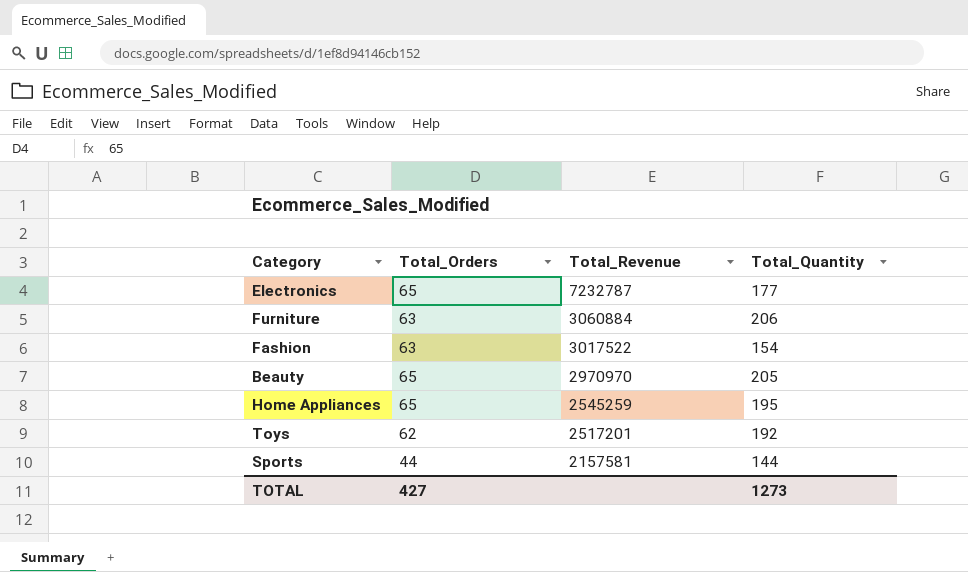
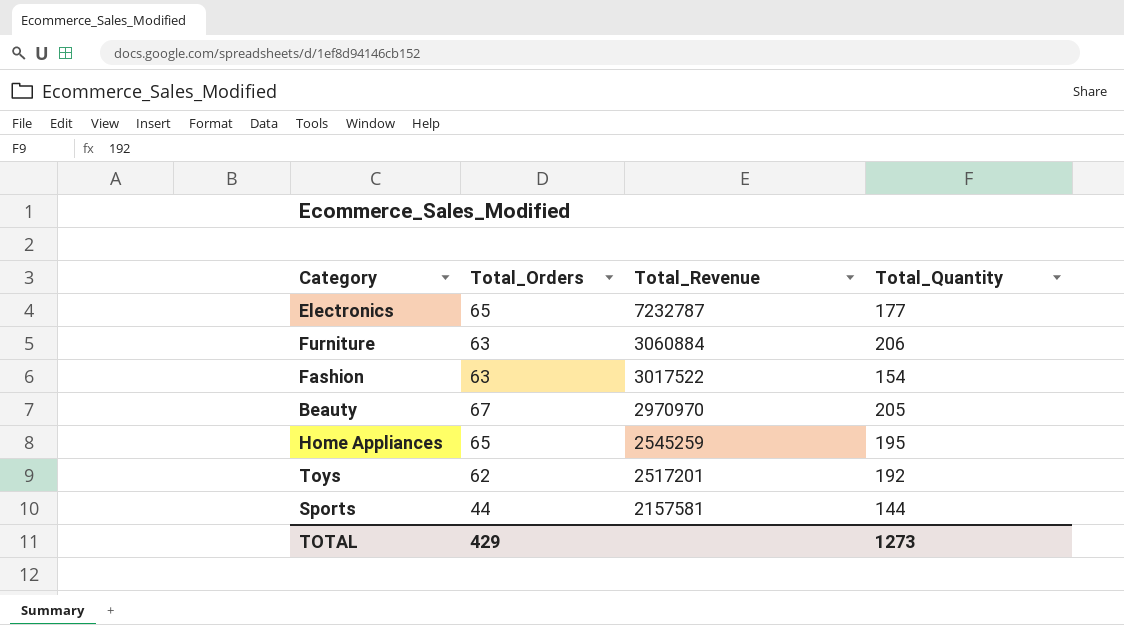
Beauty | Total_Orders: 65 -> 67
TOTAL | Total_Orders: 427 -> 429

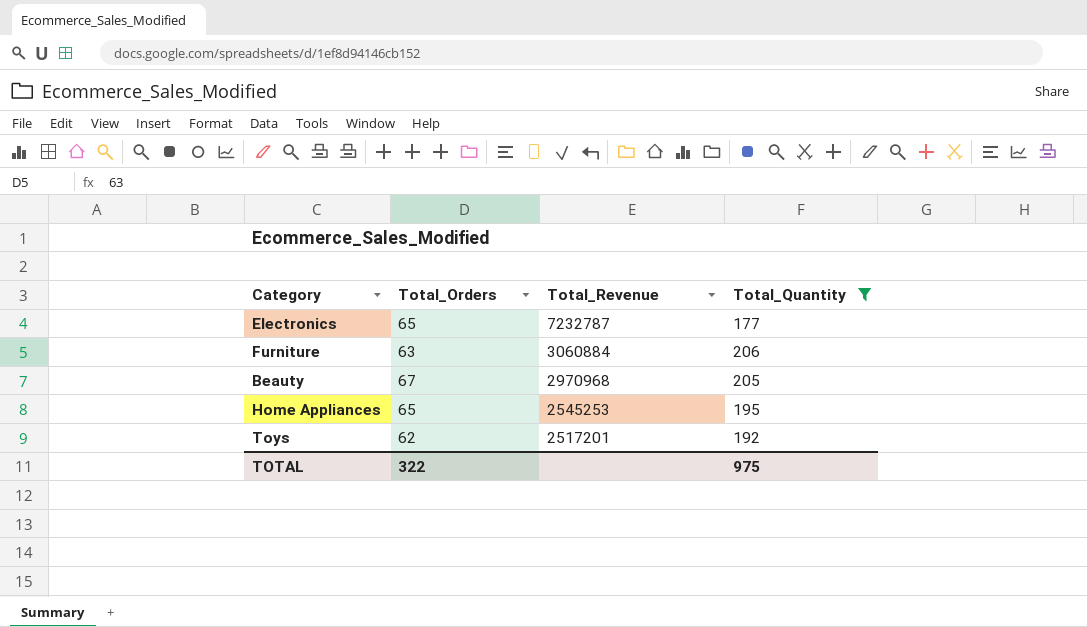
filter: none -> Total_Quantity >= 177
Beauty | Total_Revenue: 2970970 -> 2970968
Home Appliances | Total_Revenue: 2545259 -> 2545253
TOTAL | Total_Orders: 429 -> 322
TOTAL | Total_Quantity: 1273 -> 975

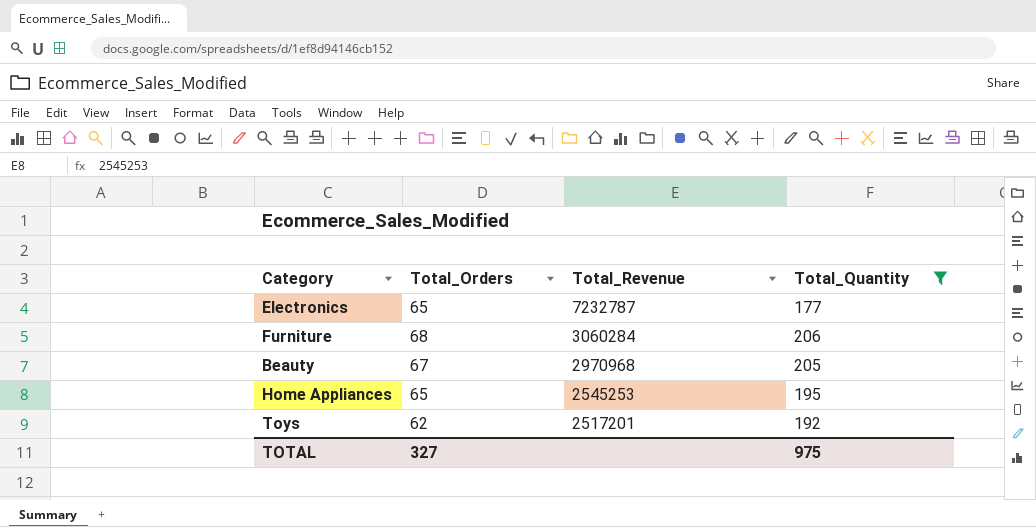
Furniture | Total_Orders: 63 -> 68
Furniture | Total_Revenue: 3060884 -> 3060284
TOTAL | Total_Orders: 322 -> 327

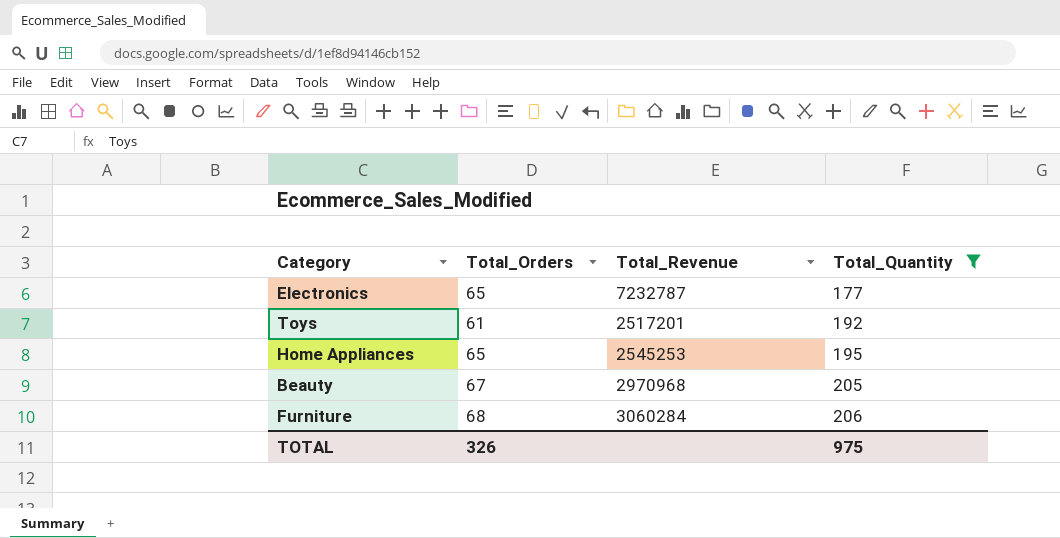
row order: Total_Revenue descending -> Total_Quantity ascending
Toys | Total_Orders: 62 -> 61
TOTAL | Total_Orders: 327 -> 326

